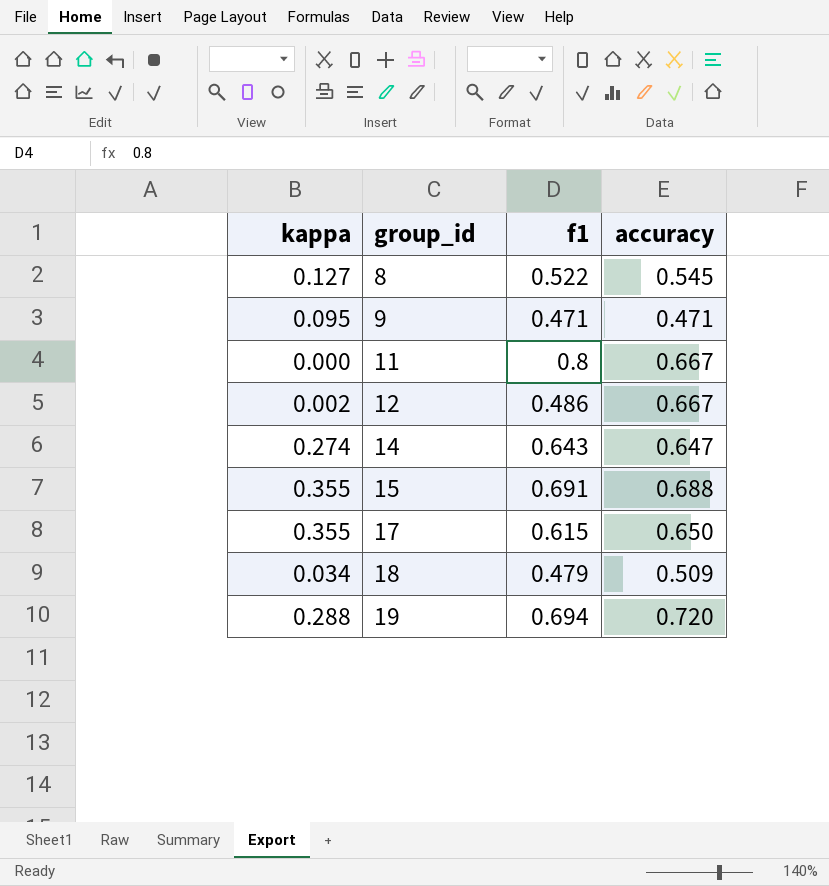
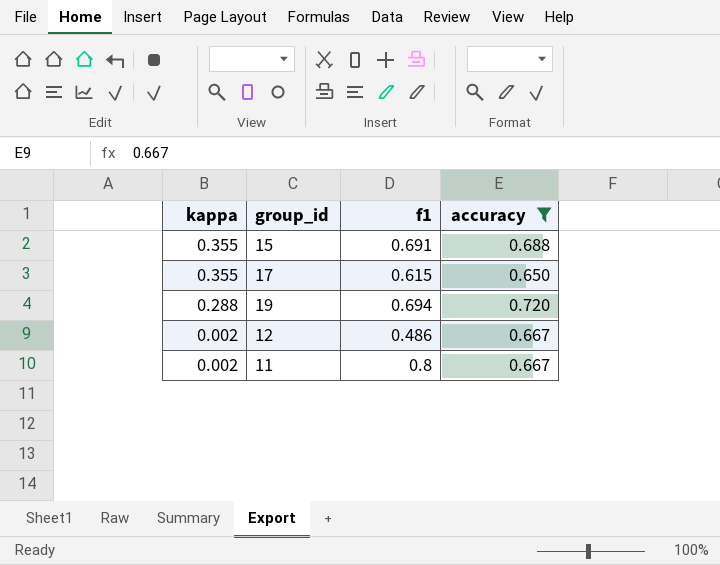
filter: none -> accuracy >= 0.650
row order: group_id ascending -> kappa descending
11 | kappa: 0.000 -> 0.002

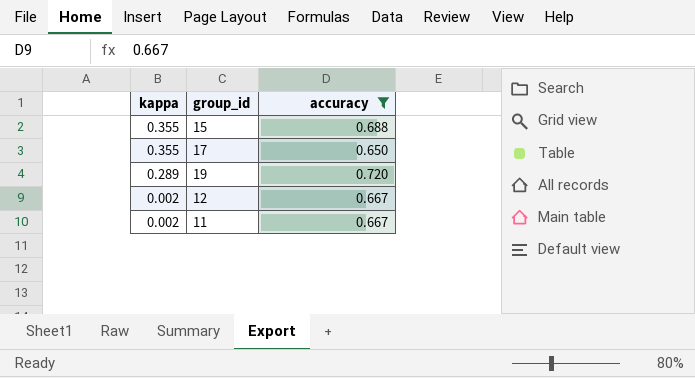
column f1 | position: 3 -> none
19 | kappa: 0.288 -> 0.289

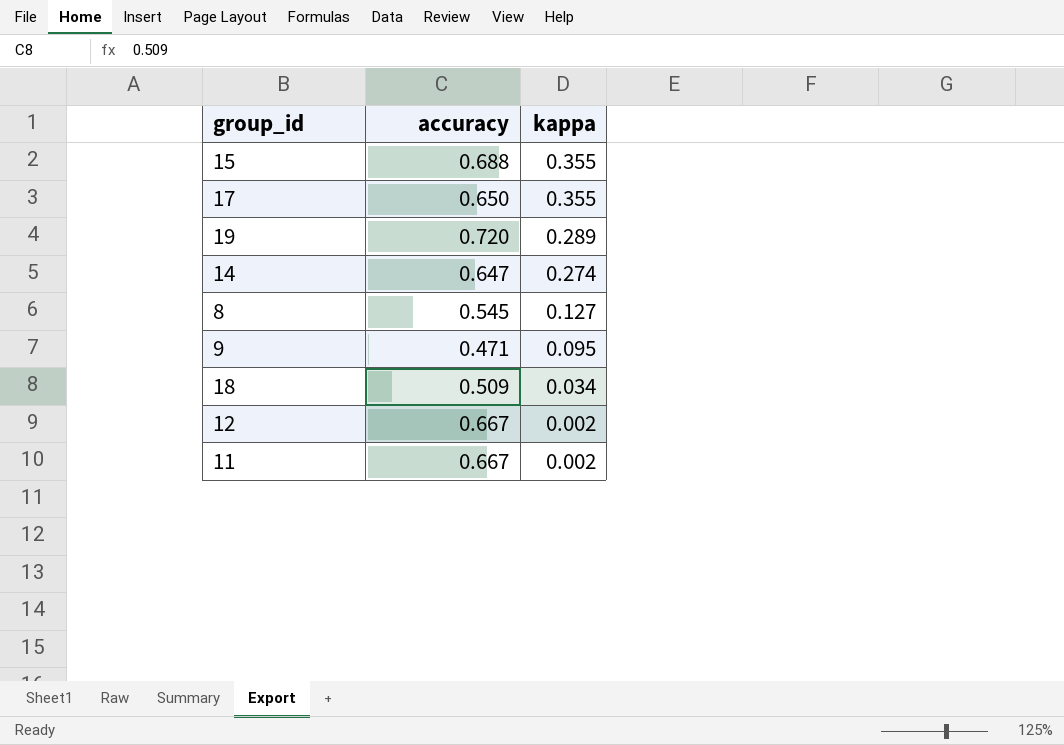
filter: accuracy >= 0.650 -> none
column kappa | position: 1 -> 3

